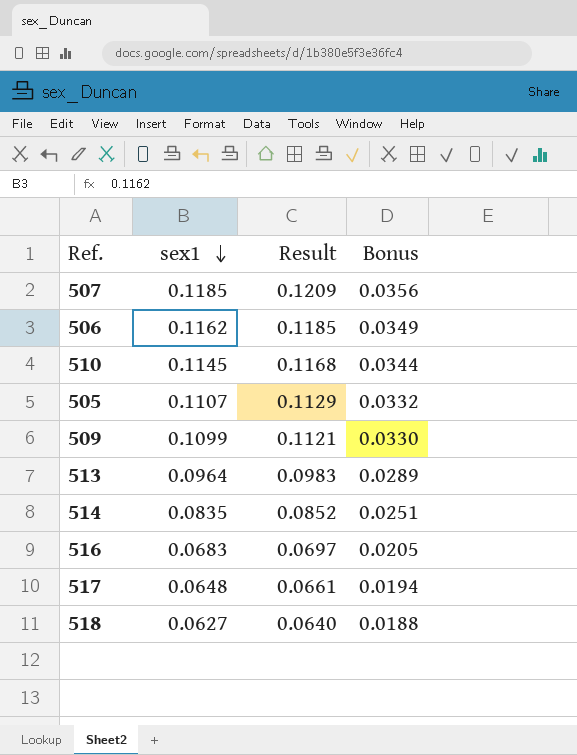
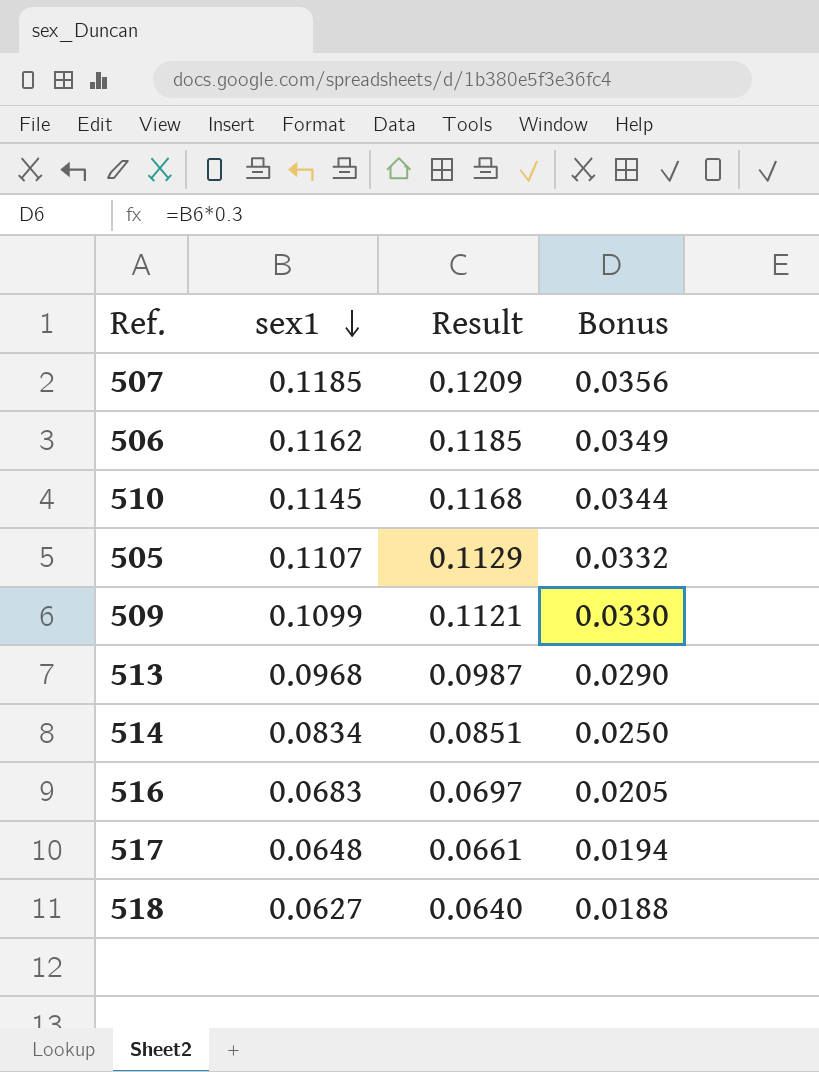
513 | sex1: 0.0964 -> 0.0968
513 | Result: 0.0983 -> 0.0987
513 | Bonus: 0.0289 -> 0.0290
514 | sex1: 0.0835 -> 0.0834
514 | Result: 0.0852 -> 0.0851
514 | Bonus: 0.0251 -> 0.0250

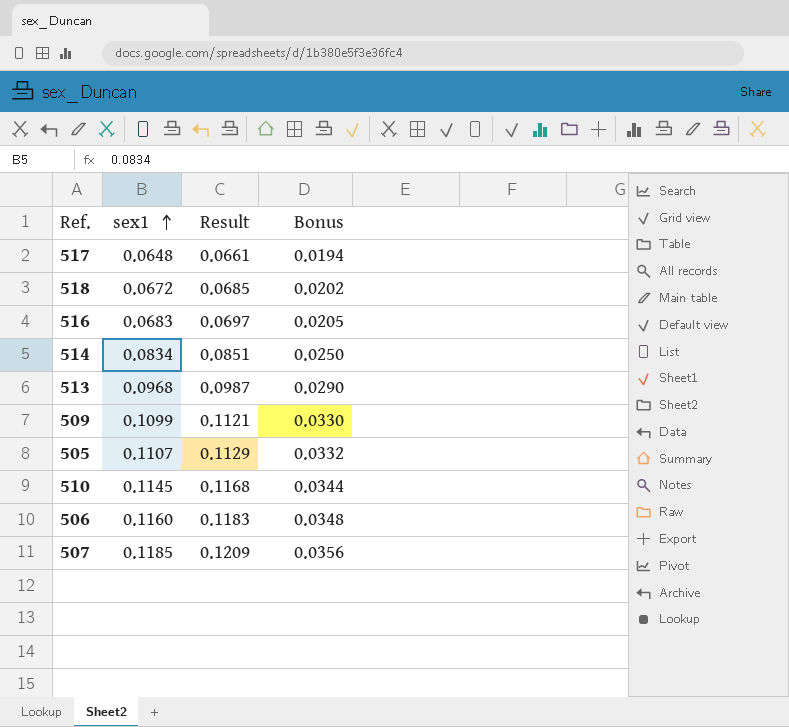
row order: sex1 descending -> sex1 ascending
518 | sex1: 0.0627 -> 0.0672
518 | Result: 0.0640 -> 0.0685
518 | Bonus: 0.0188 -> 0.0202
506 | sex1: 0.1162 -> 0.1160
506 | Result: 0.1185 -> 0.1183
506 | Bonus: 0.0349 -> 0.0348

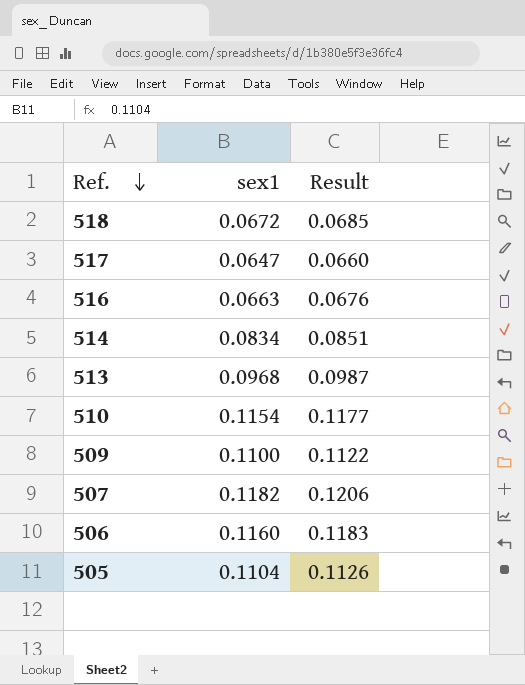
row order: sex1 ascending -> Ref. descending
column Bonus | formula: [sex1] * 0.3 -> none
517 | sex1: 0.0648 -> 0.0647
517 | Result: 0.0661 -> 0.0660
516 | sex1: 0.0683 -> 0.0663
516 | Result: 0.0697 -> 0.0676
510 | sex1: 0.1145 -> 0.1154
510 | Result: 0.1168 -> 0.1177
509 | sex1: 0.1099 -> 0.1100
509 | Result: 0.1121 -> 0.1122
507 | sex1: 0.1185 -> 0.1182
507 | Result: 0.1209 -> 0.1206
505 | sex1: 0.1107 -> 0.1104
505 | Result: 0.1129 -> 0.1126

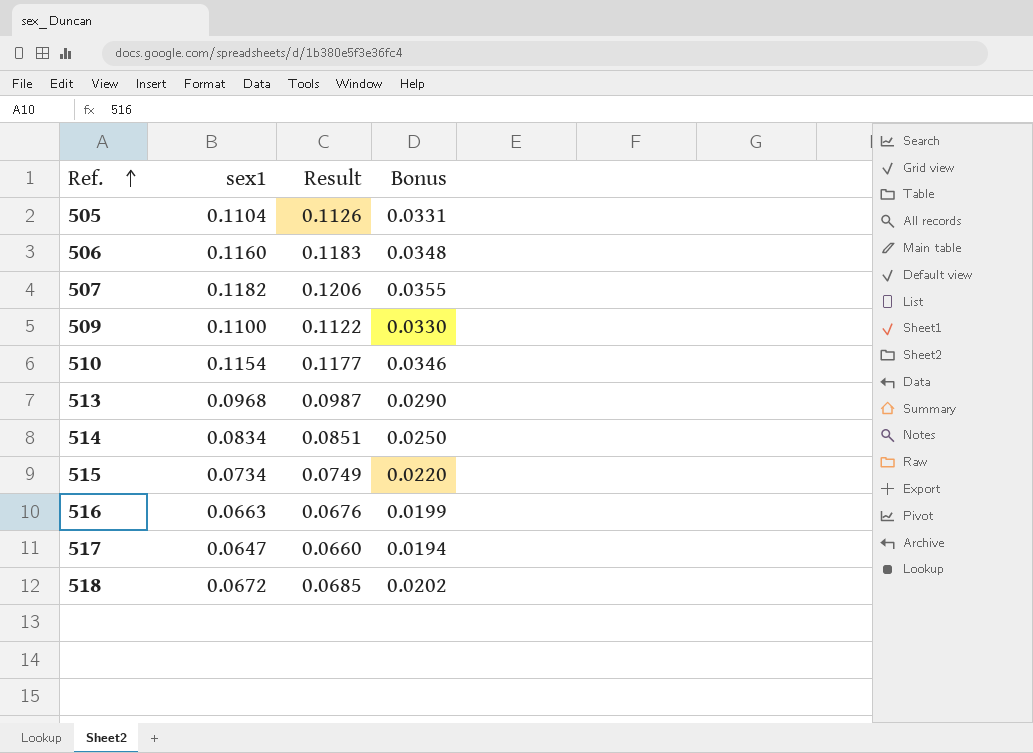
row order: Ref. descending -> Ref. ascending
column Bonus | formula: none -> [sex1] * 0.3
row 515: none -> 0.0734 | 0.0749 | 0.0220

